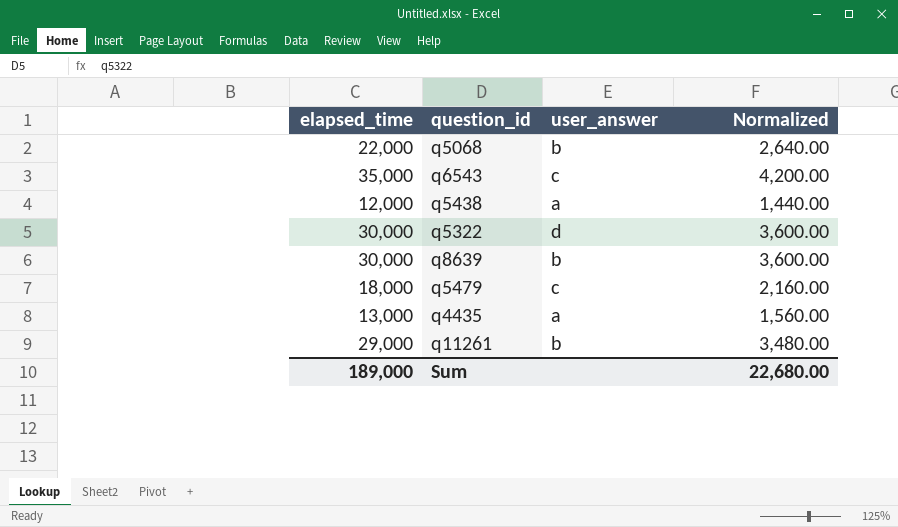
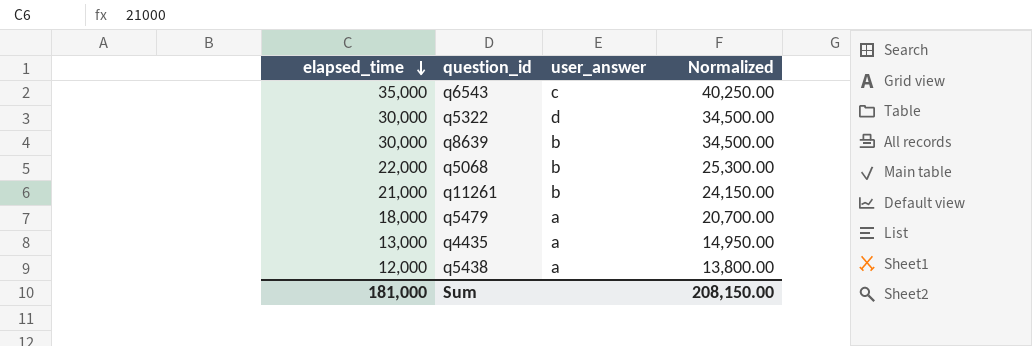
row order: none -> elapsed_time descending
column Normalized | formula: [elapsed_time] * 0.12 -> [elapsed_time] * 1.15
q11261 | elapsed_time: 29,000 -> 21,000
q5479 | user_answer: c -> a
Sum | elapsed_time: 189,000 -> 181,000
Sum | Normalized: 22,680.00 -> 208,150.00

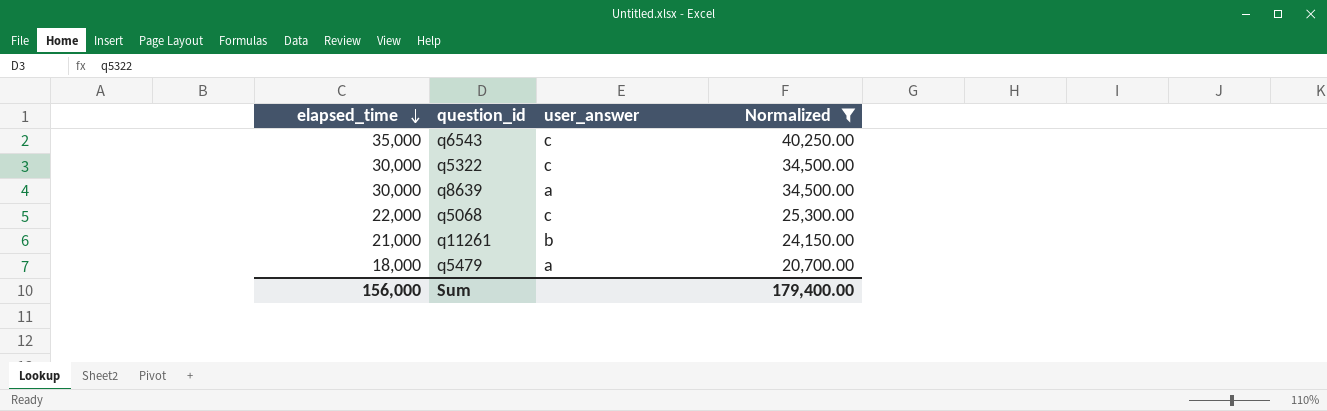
filter: none -> Normalized >= 20,700.00
q5322 | user_answer: d -> c
q8639 | user_answer: b -> a
q5068 | user_answer: b -> c
Sum | elapsed_time: 181,000 -> 156,000
Sum | Normalized: 208,150.00 -> 179,400.00

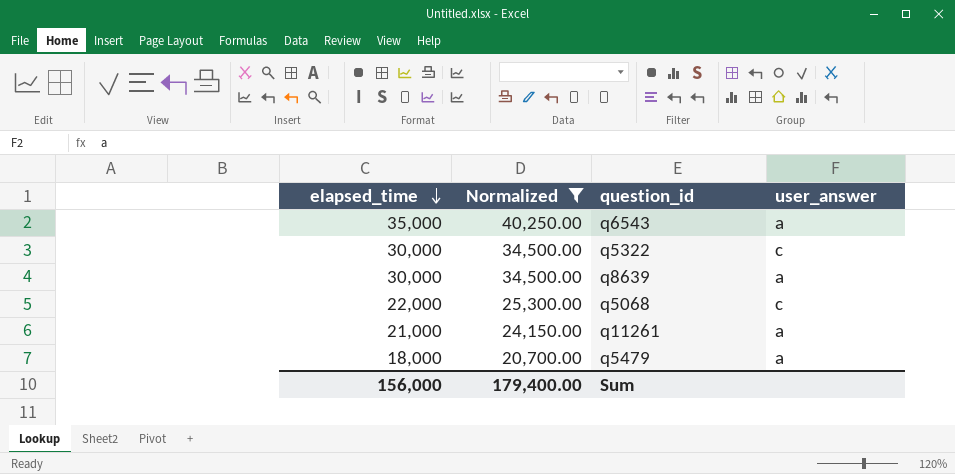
column Normalized | position: 4 -> 2
q6543 | user_answer: c -> a
q11261 | user_answer: b -> a

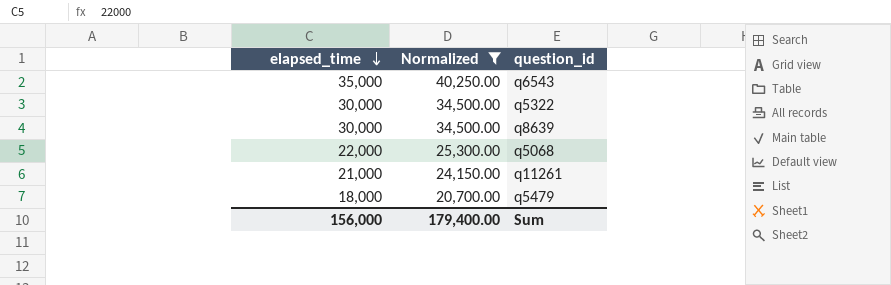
column user_answer | position: 4 -> none

